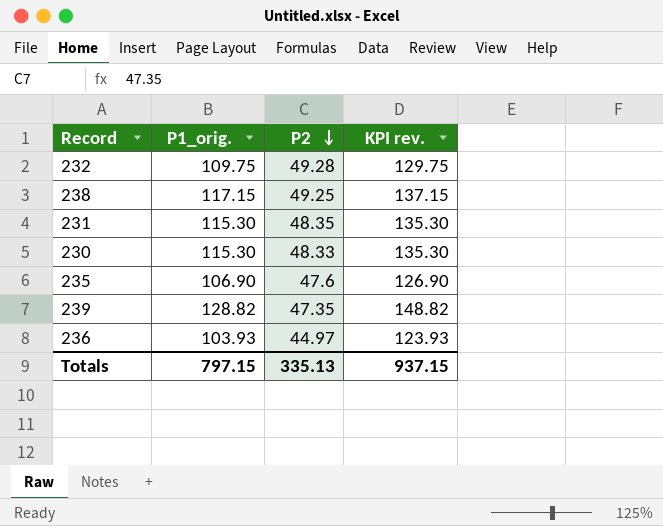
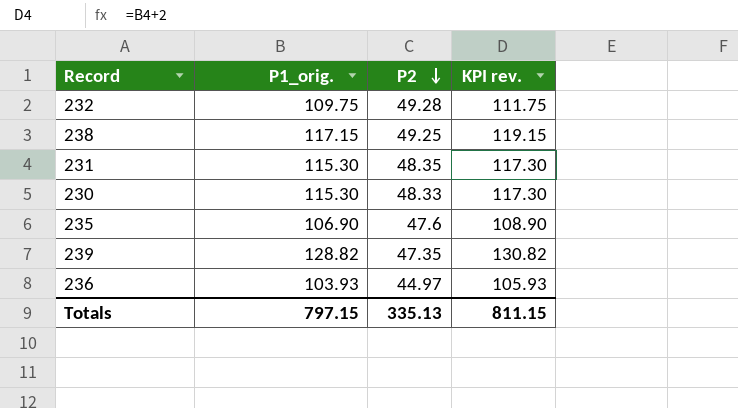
column KPI rev. | formula: [P1_orig.] + 20 -> [P1_orig.] + 2
Totals | KPI rev.: 937.15 -> 811.15

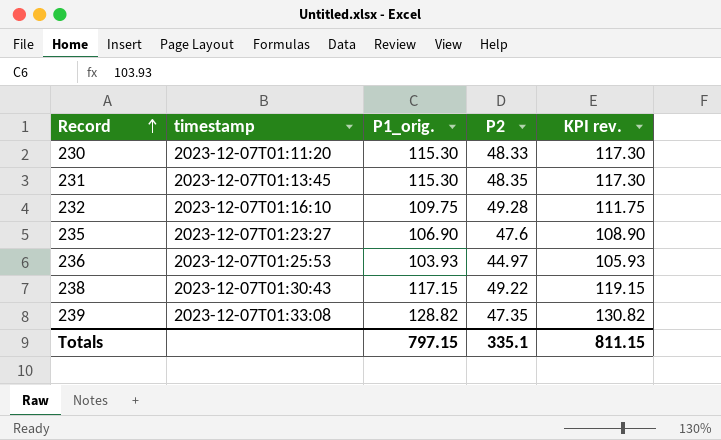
row order: P2 descending -> Record ascending
column timestamp | position: none -> 2
238 | P2: 49.25 -> 49.22
Totals | P2: 335.13 -> 335.1

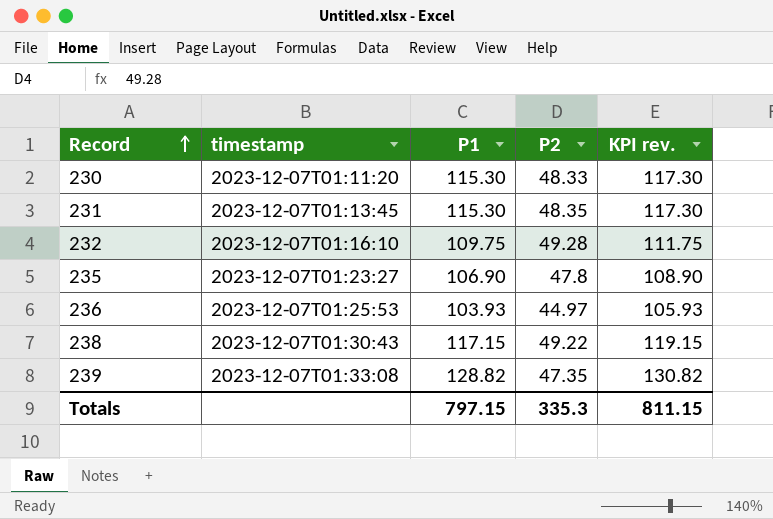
column name: P1_orig. -> P1
235 | P2: 47.6 -> 47.8
Totals | P2: 335.1 -> 335.3

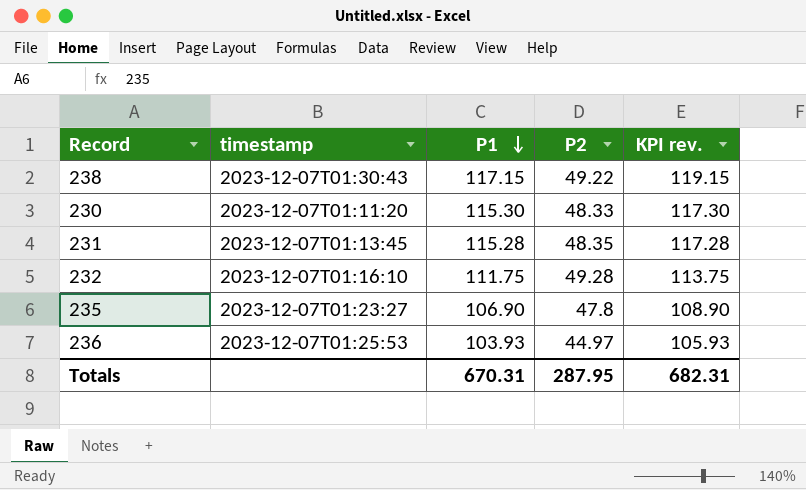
row order: Record ascending -> P1 descending
row 239: 2023-12-07T01:33:08 | 128.82 | 47.35 | 130.82 -> none
231 | P1: 115.30 -> 115.28
231 | KPI rev.: 117.30 -> 117.28
232 | P1: 109.75 -> 111.75
232 | KPI rev.: 111.75 -> 113.75
Totals | P1: 797.15 -> 670.31
Totals | P2: 335.3 -> 287.95
Totals | KPI rev.: 811.15 -> 682.31

